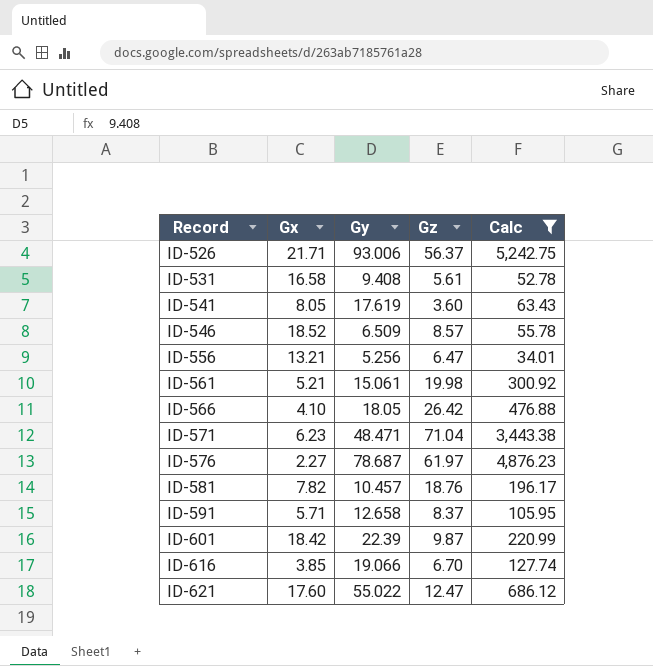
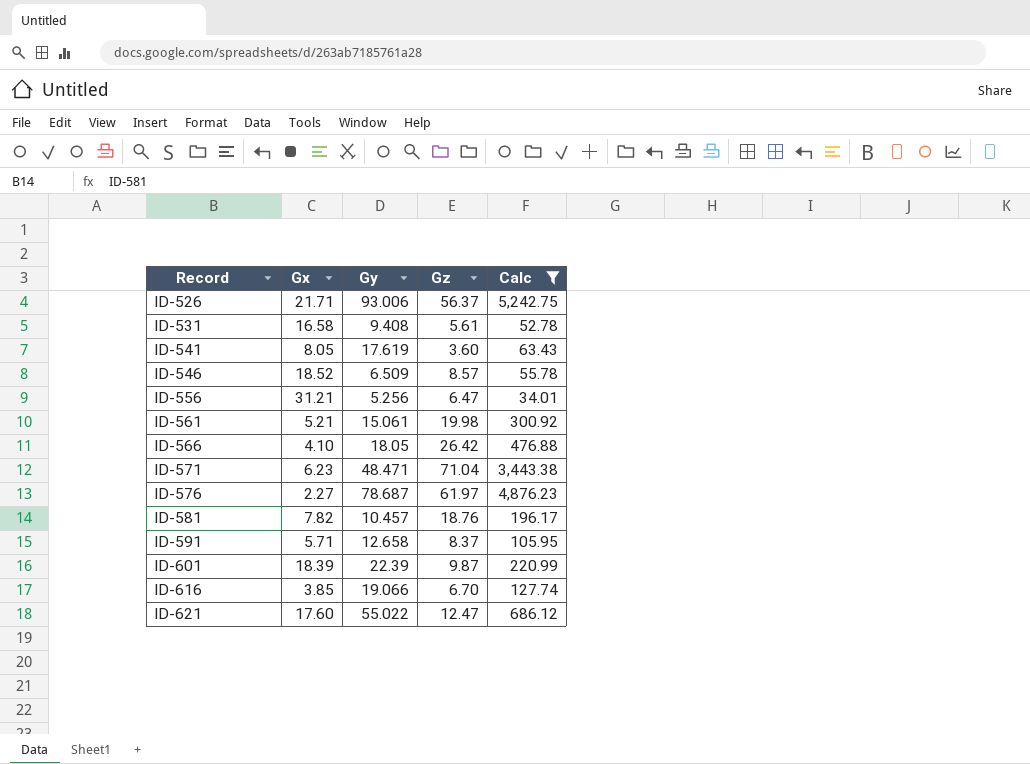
ID-556 | Gx: 13.21 -> 31.21
ID-601 | Gx: 18.42 -> 18.39

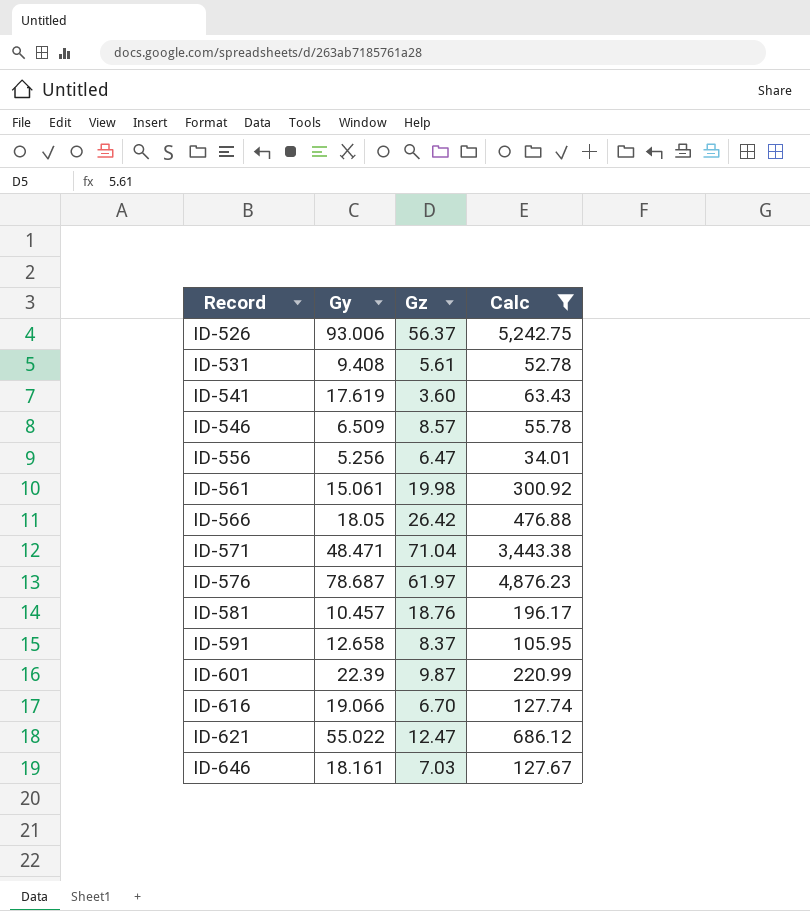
column Gx | position: 2 -> none
row ID-646: none -> 18.161 | 7.03 | 127.67

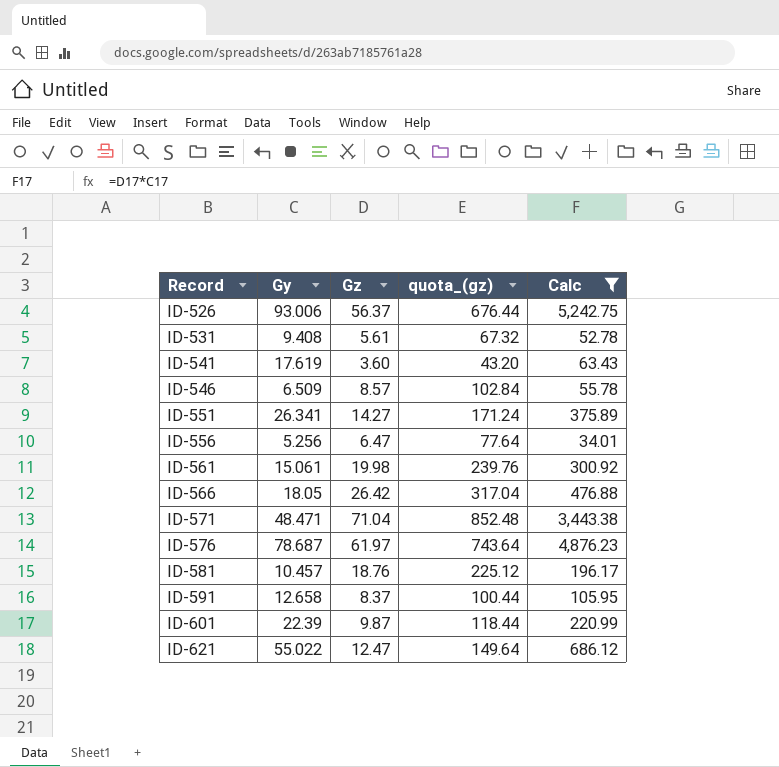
column quota_(gz) | formula: none -> [Gz] * 12
row ID-616: 19.066 | 6.70 | 127.74 -> none
row ID-646: 18.161 | 7.03 | 127.67 -> none
row ID-551: none -> 26.341 | 14.27 | 171.24 | 375.89

